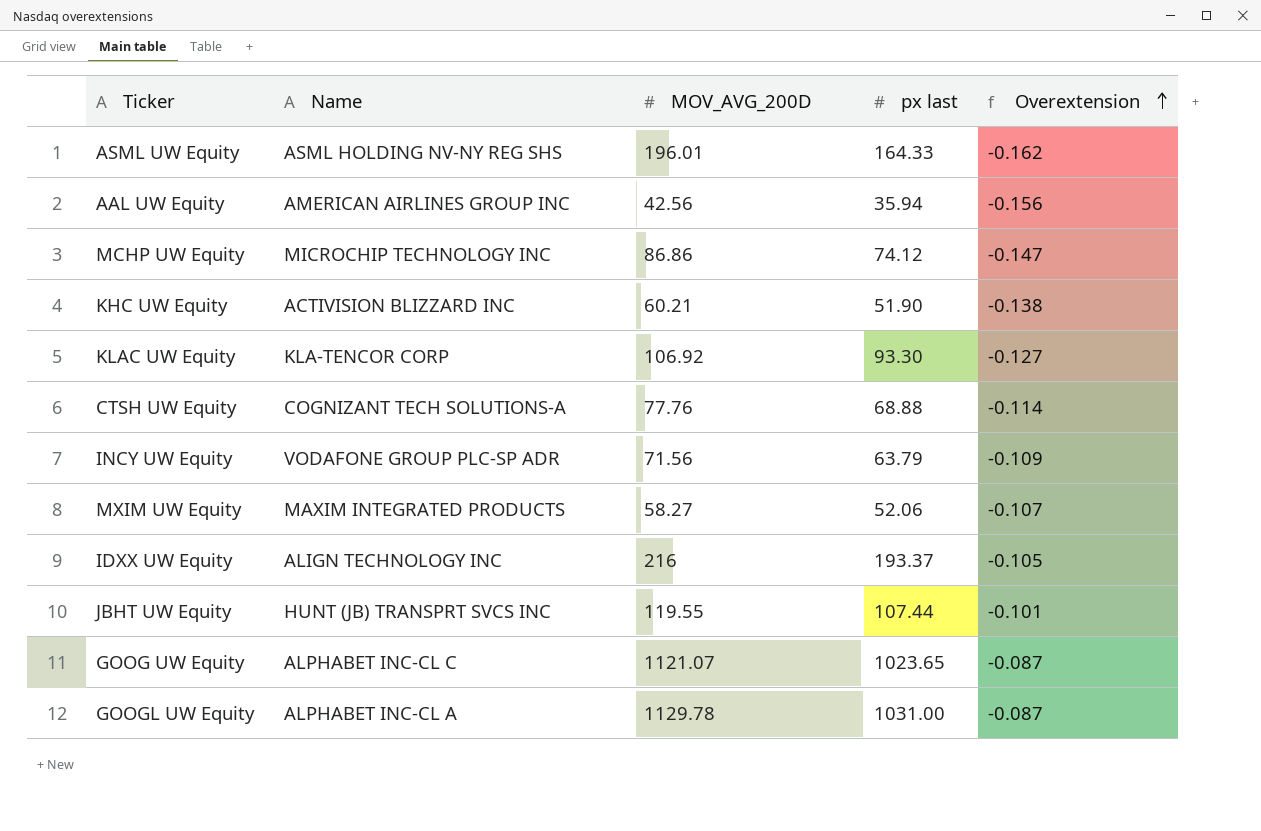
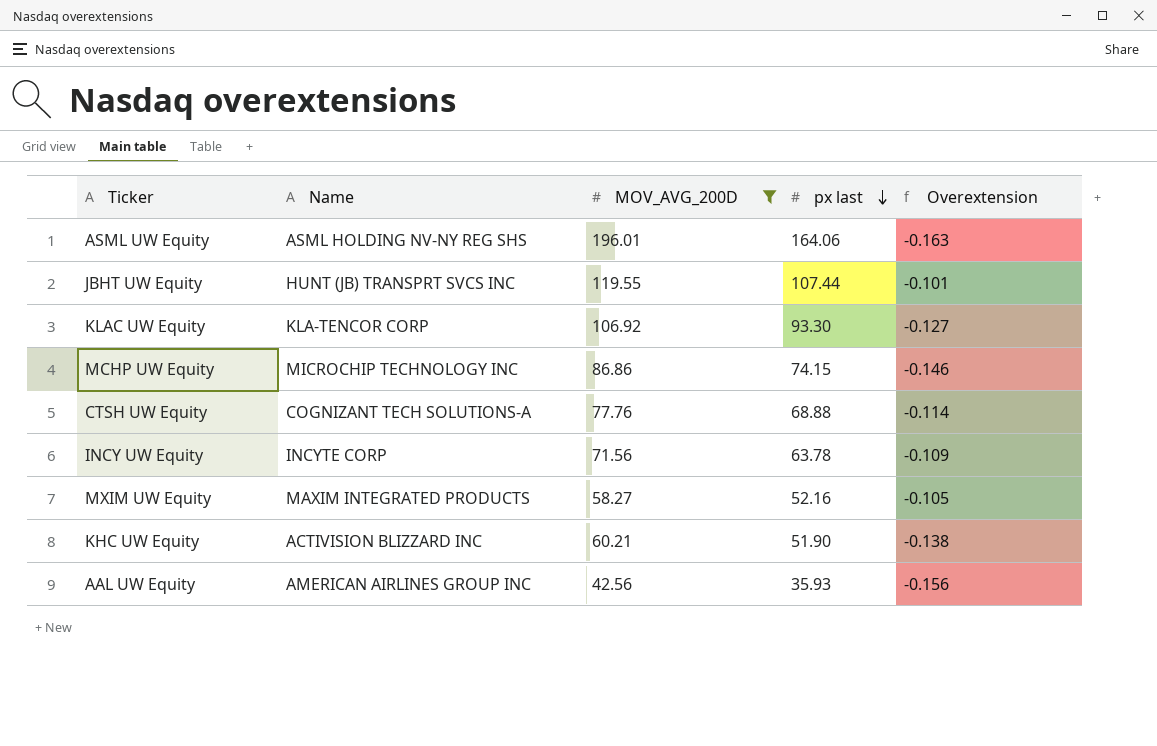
filter: none -> MOV_AVG_200D <= 196.01
row order: Overextension ascending -> px last descending
ASML UW Equity | px last: 164.33 -> 164.06
ASML UW Equity | Overextension: -0.162 -> -0.163
MCHP UW Equity | px last: 74.12 -> 74.15
MCHP UW Equity | Overextension: -0.147 -> -0.146
INCY UW Equity | Name: VODAFONE GROUP PLC-SP ADR -> INCYTE CORP
INCY UW Equity | px last: 63.79 -> 63.78
MXIM UW Equity | px last: 52.06 -> 52.16
MXIM UW Equity | Overextension: -0.107 -> -0.105
AAL UW Equity | px last: 35.94 -> 35.93

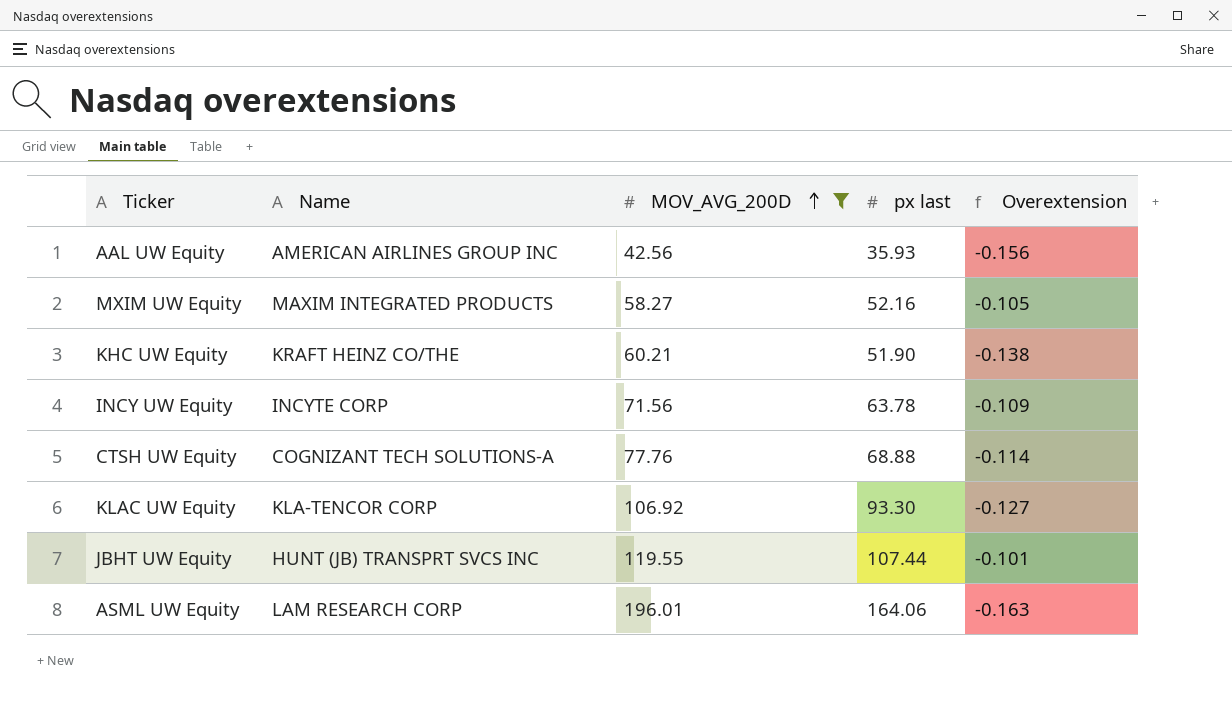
row order: px last descending -> MOV_AVG_200D ascending
row MCHP UW Equity: MICROCHIP TECHNOLOGY INC | 86.86 | 74.15 | -0.146 -> none
KHC UW Equity | Name: ACTIVISION BLIZZARD INC -> KRAFT HEINZ CO/THE
ASML UW Equity | Name: ASML HOLDING NV-NY REG SHS -> LAM RESEARCH CORP

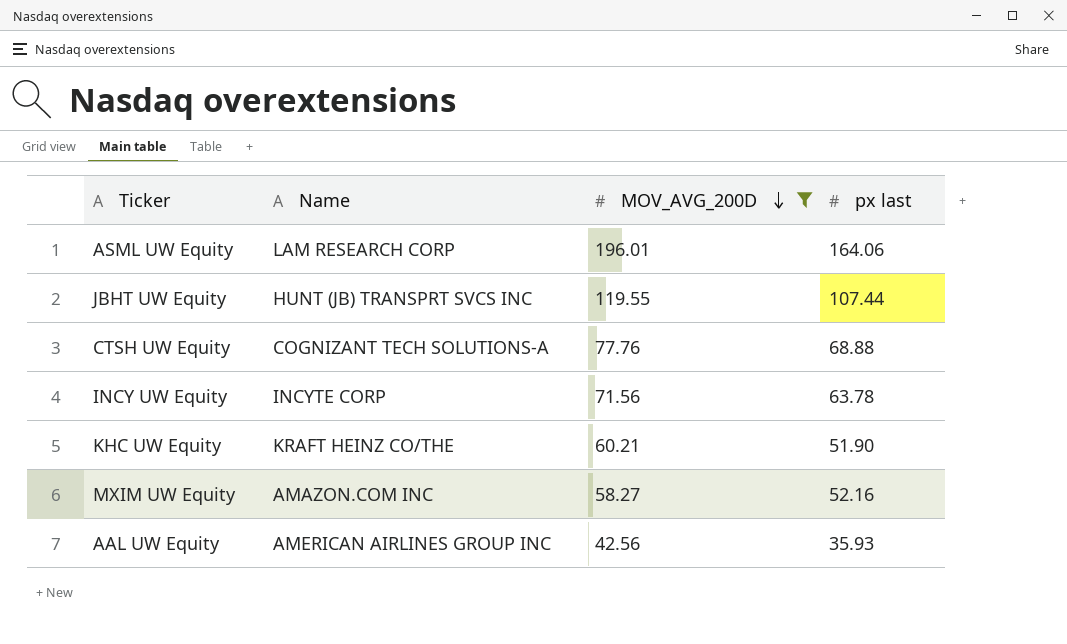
row order: MOV_AVG_200D ascending -> MOV_AVG_200D descending
column Overextension | formula: ([px last] - [MOV_AVG_200D]) / [MOV_AVG_200D] -> none
row KLAC UW Equity: KLA-TENCOR CORP | 106.92 | 93.30 | -0.127 -> none
MXIM UW Equity | Name: MAXIM INTEGRATED PRODUCTS -> AMAZON.COM INC

